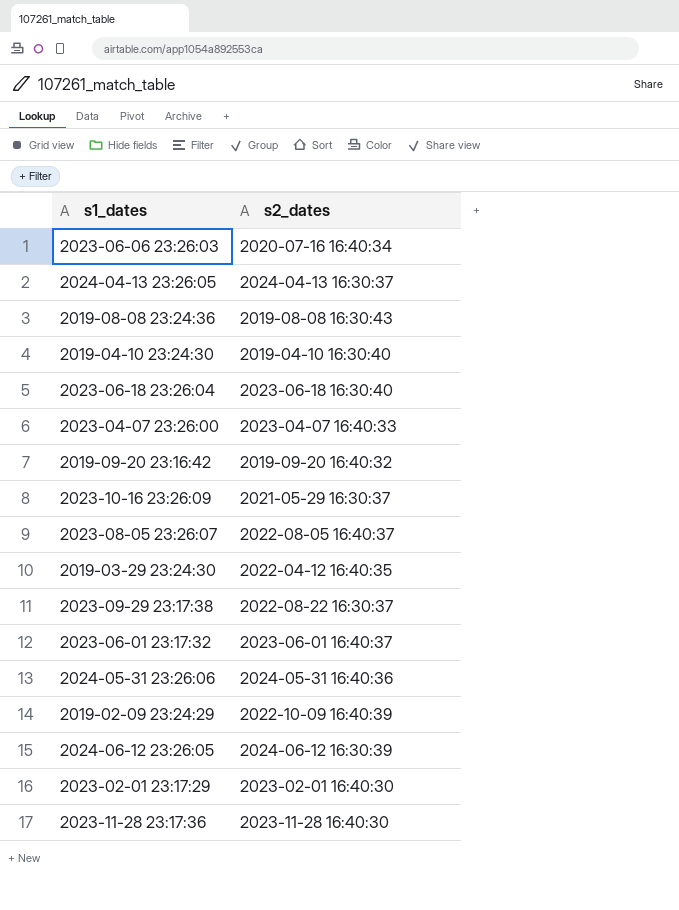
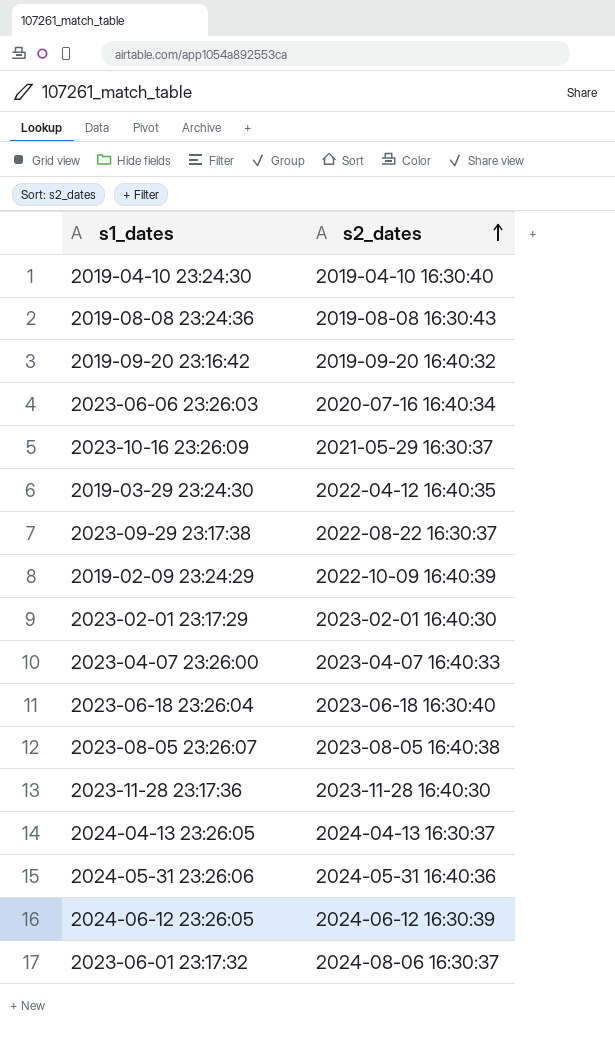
row order: none -> s2_dates ascending
2023-08-05 23:26:07 | s2_dates: 2022-08-05 16:40:37 -> 2023-08-05 16:40:38
2023-06-01 23:17:32 | s2_dates: 2023-06-01 16:40:37 -> 2024-08-06 16:30:37

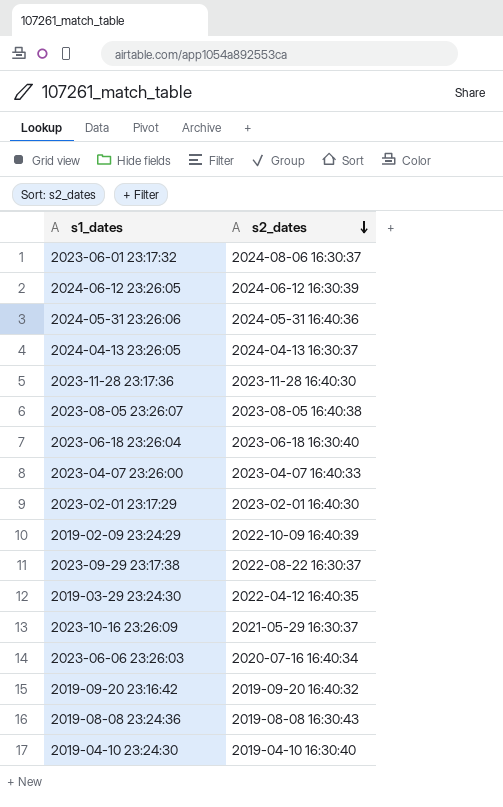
row order: s2_dates ascending -> s2_dates descending

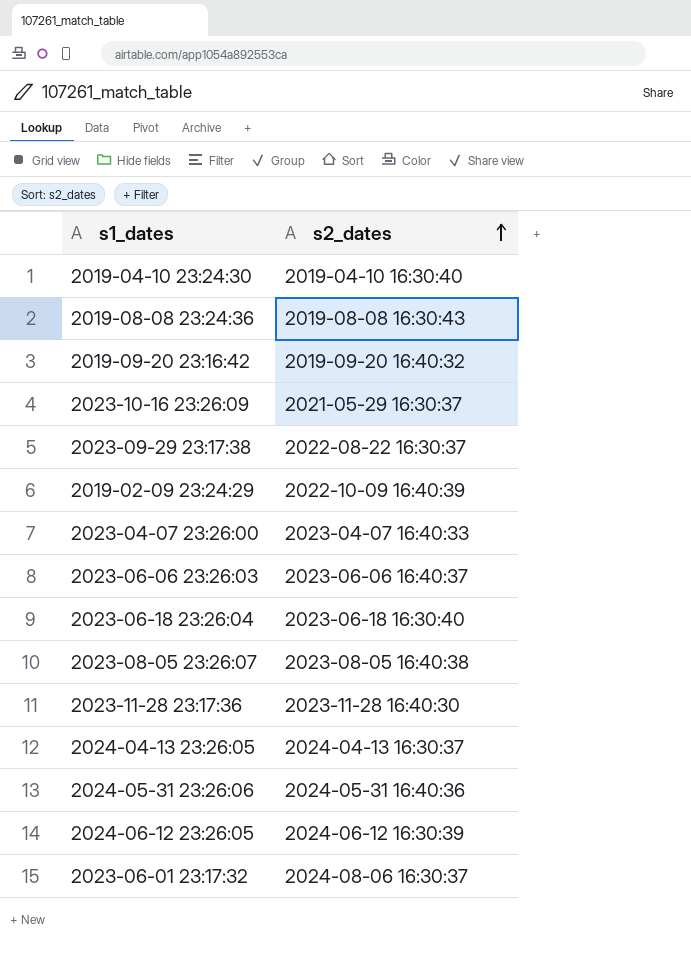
row order: s2_dates descending -> s2_dates ascending
row 2023-02-01 23:17:29: 2023-02-01 16:40:30 -> none
row 2019-03-29 23:24:30: 2022-04-12 16:40:35 -> none
2023-06-06 23:26:03 | s2_dates: 2020-07-16 16:40:34 -> 2023-06-06 16:40:37

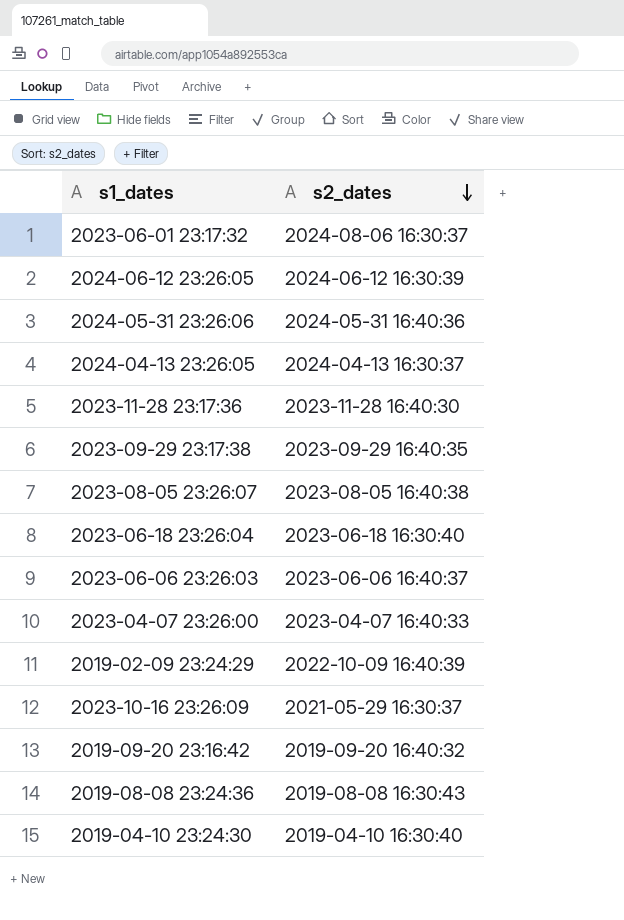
row order: s2_dates ascending -> s2_dates descending
2023-09-29 23:17:38 | s2_dates: 2022-08-22 16:30:37 -> 2023-09-29 16:40:35

